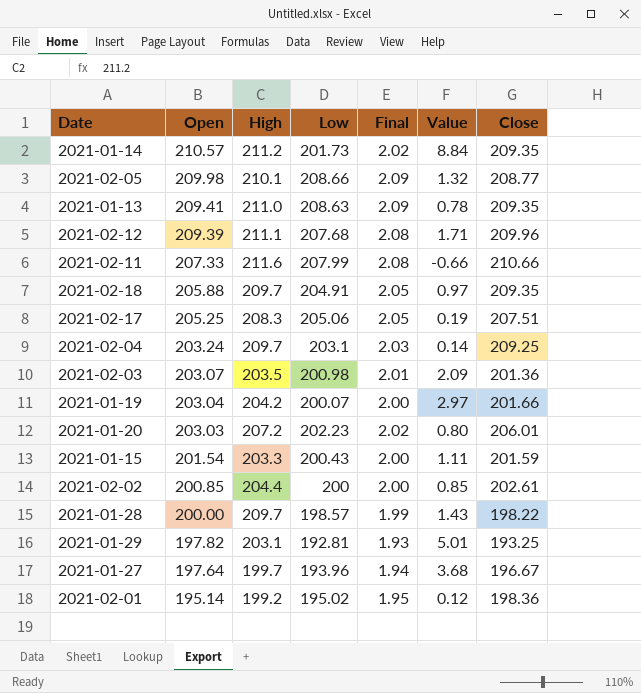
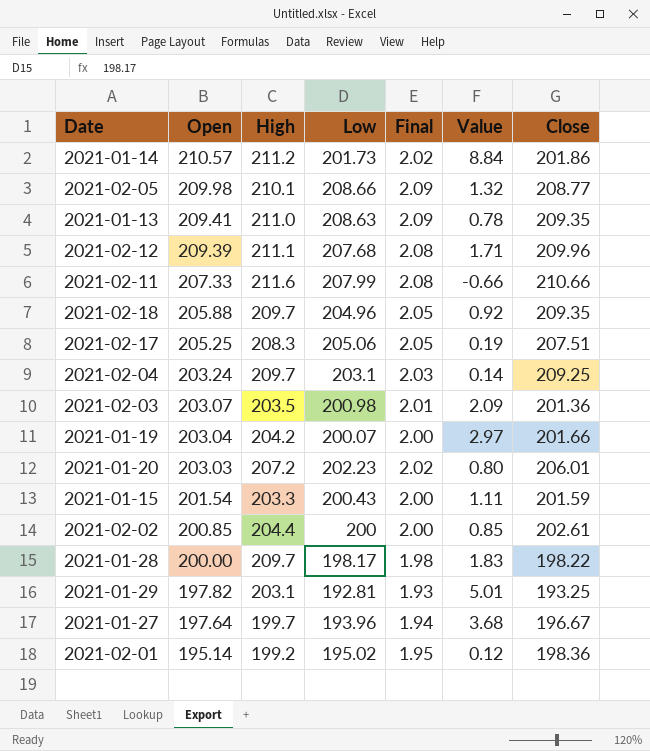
2021-01-14 | Close: 209.35 -> 201.86
2021-02-18 | Low: 204.91 -> 204.96
2021-02-18 | Value: 0.97 -> 0.92
2021-01-28 | Low: 198.57 -> 198.17
2021-01-28 | Final: 1.99 -> 1.98
2021-01-28 | Value: 1.43 -> 1.83

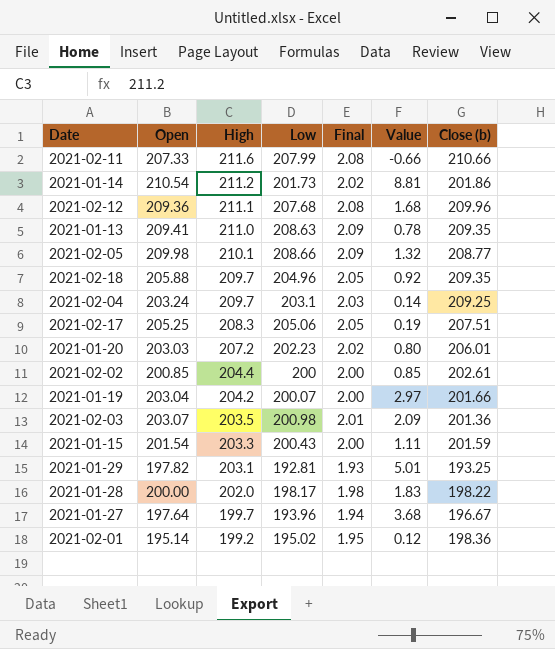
row order: Open descending -> High descending
column name: Close -> Close (b)
2021-01-14 | Open: 210.57 -> 210.54
2021-01-14 | Value: 8.84 -> 8.81
2021-02-12 | Open: 209.39 -> 209.36
2021-02-12 | Value: 1.71 -> 1.68
2021-01-28 | High: 209.7 -> 202.0

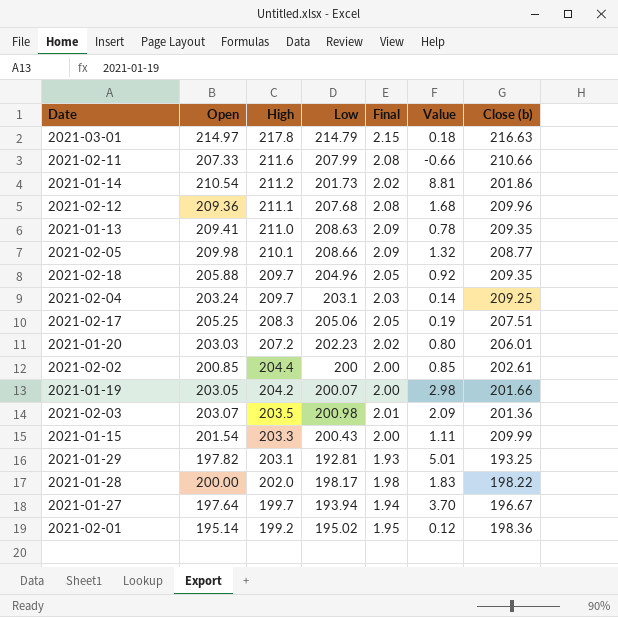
row 2021-03-01: none -> 214.97 | 217.8 | 214.79 | 2.15 | 0.18 | 216.63
2021-01-19 | Open: 203.04 -> 203.05
2021-01-19 | Value: 2.97 -> 2.98
2021-01-15 | Close (b): 201.59 -> 209.99
2021-01-27 | Low: 193.96 -> 193.94
2021-01-27 | Value: 3.68 -> 3.70

